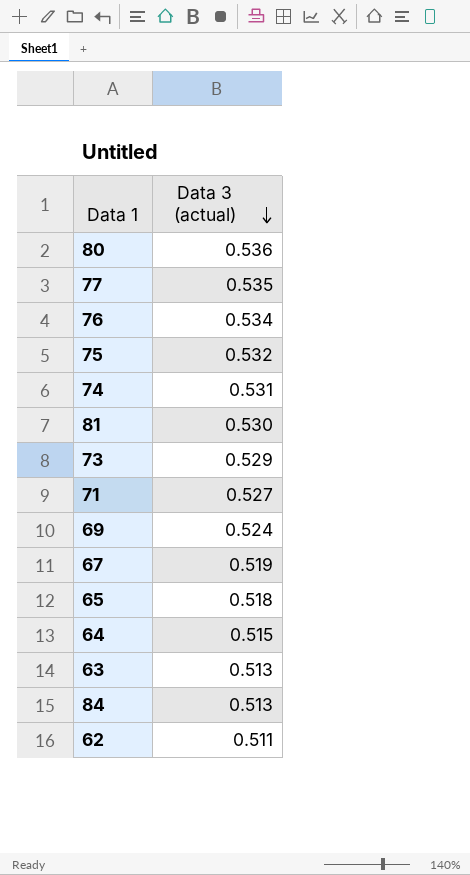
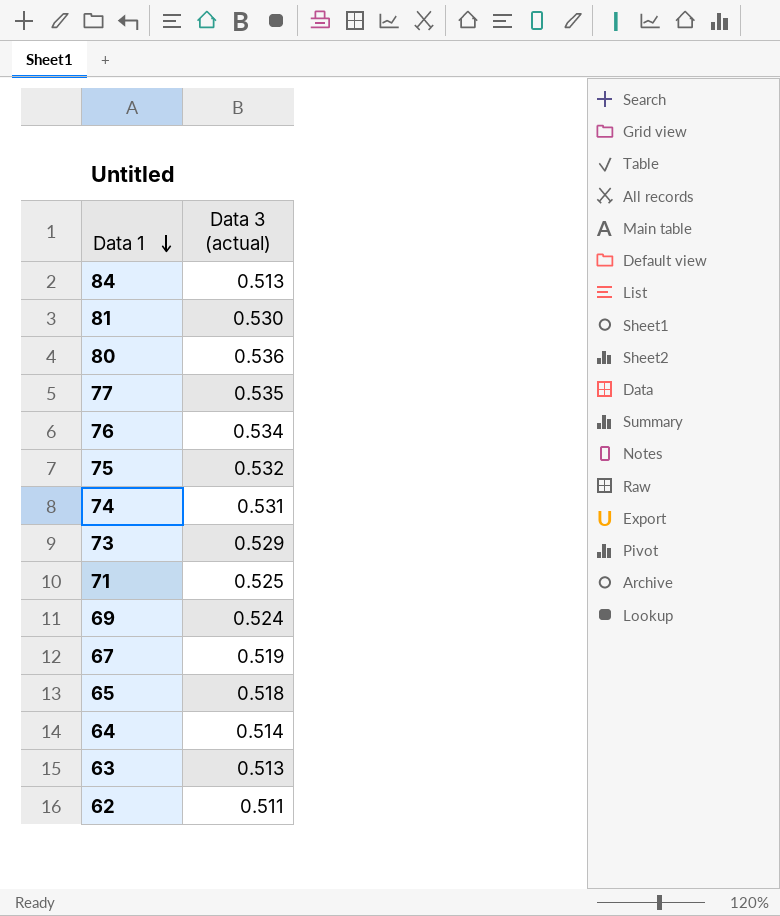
row order: Data 3 (actual) descending -> Data 1 descending
71 | Data 3 (actual): 0.527 -> 0.525
64 | Data 3 (actual): 0.515 -> 0.514

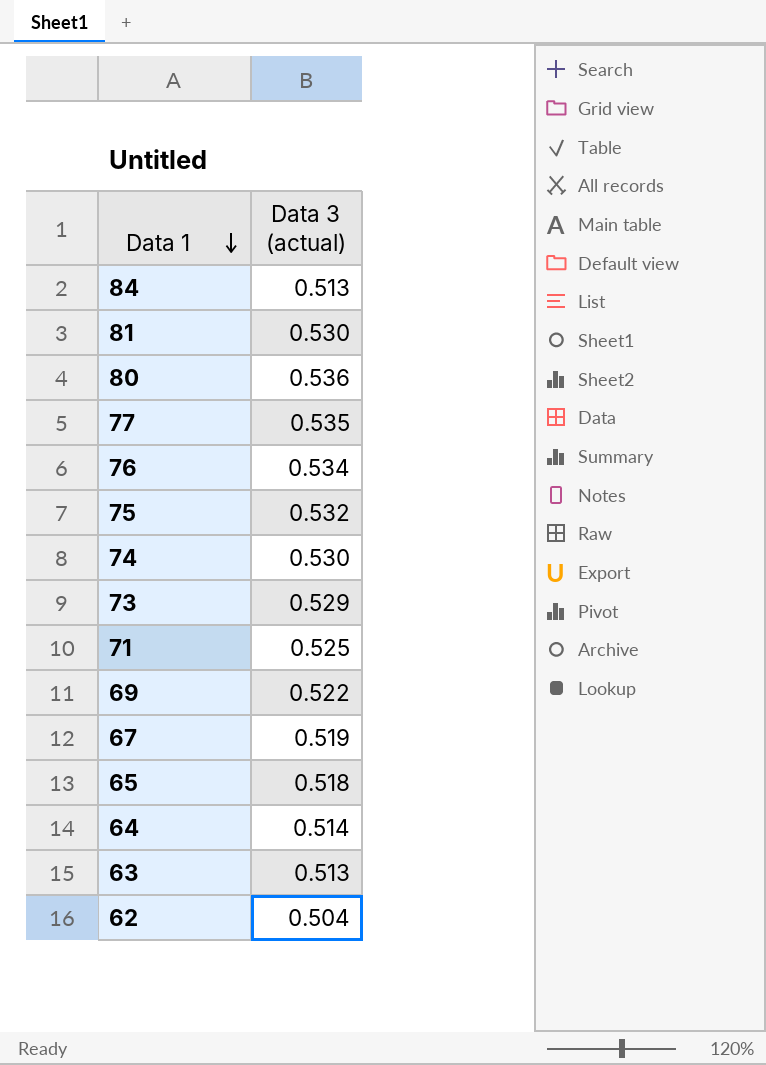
74 | Data 3 (actual): 0.531 -> 0.530
69 | Data 3 (actual): 0.524 -> 0.522
62 | Data 3 (actual): 0.511 -> 0.504

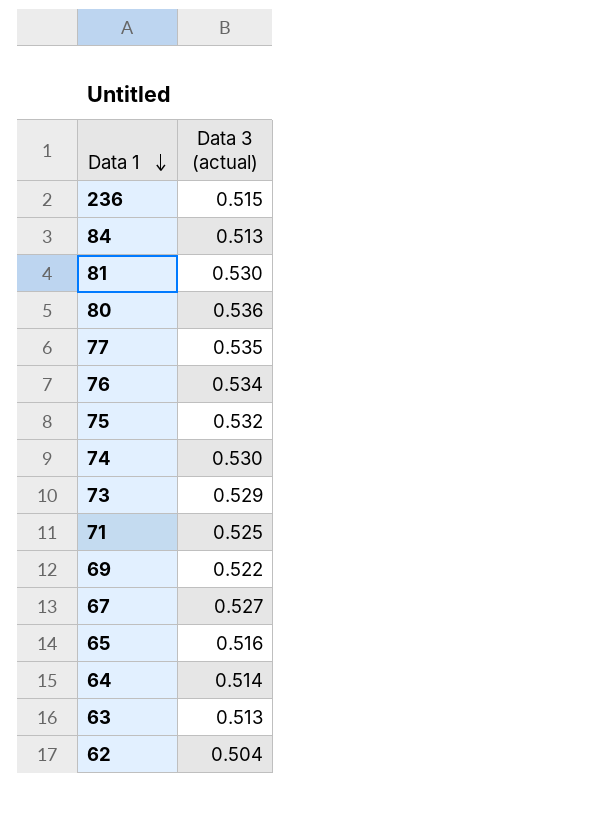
row 236: none -> 0.515
67 | Data 3 (actual): 0.519 -> 0.527
65 | Data 3 (actual): 0.518 -> 0.516

